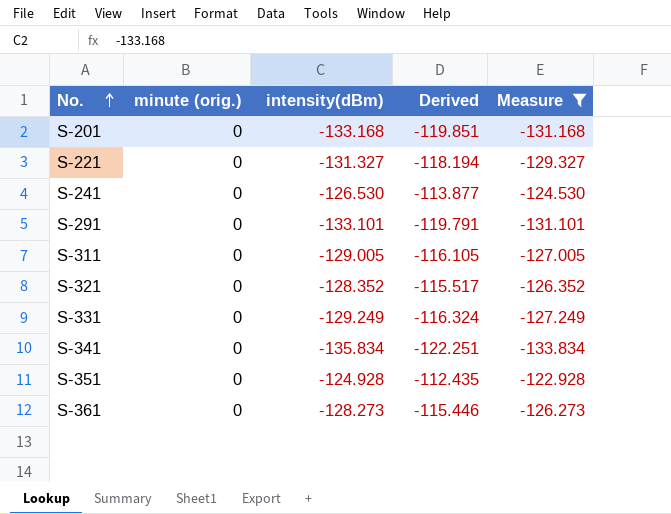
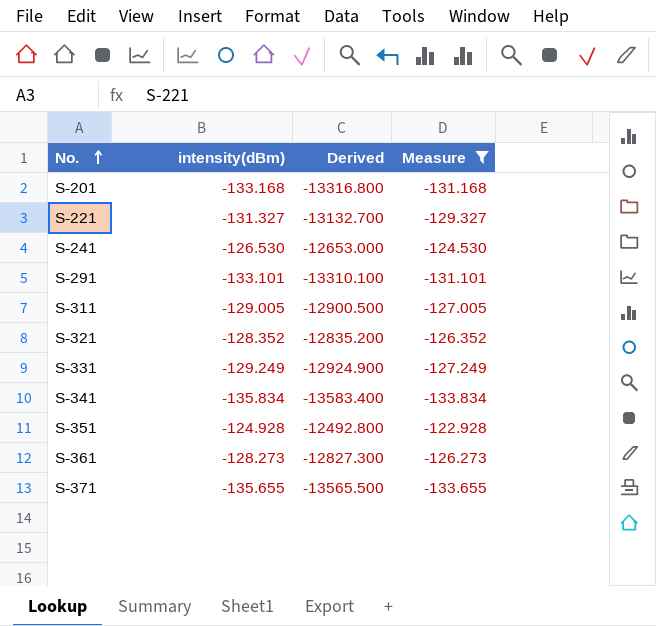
column minute (orig.) | position: 2 -> none
column Derived | formula: [intensity(dBm)] * 0.9 -> [intensity(dBm)] * 100
row S-371: none -> -135.655 | -13565.500 | -133.655

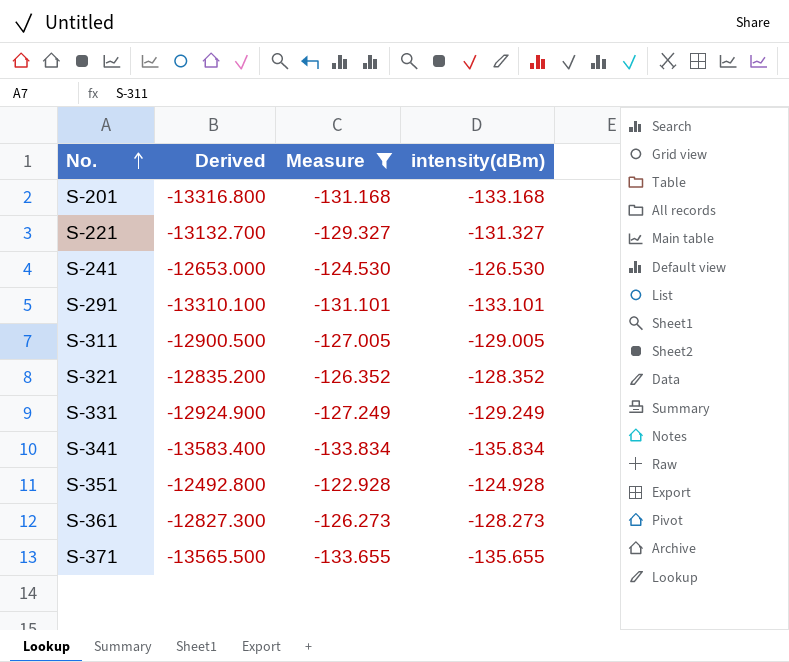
column intensity(dBm) | position: 2 -> 4

